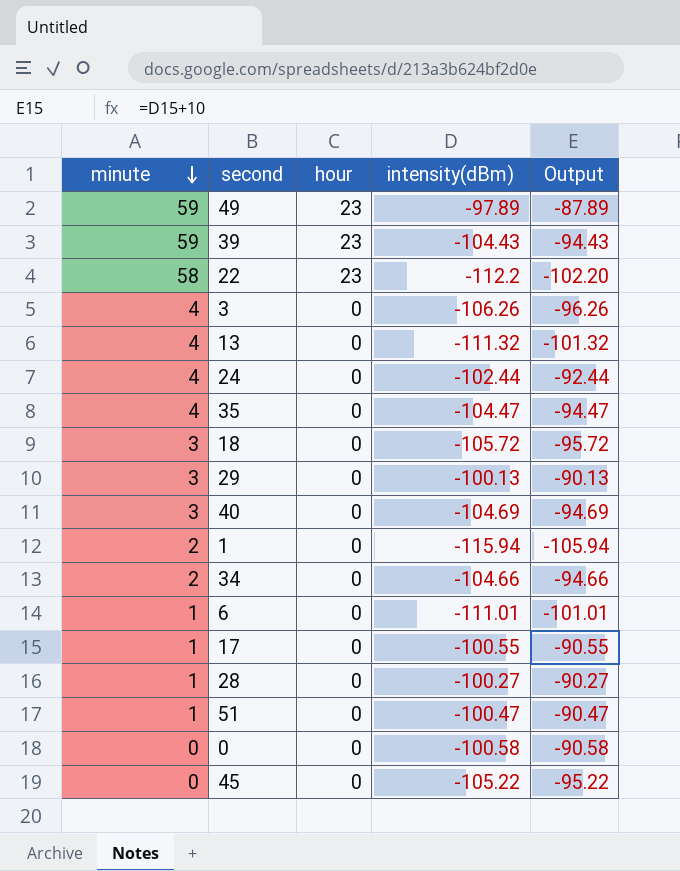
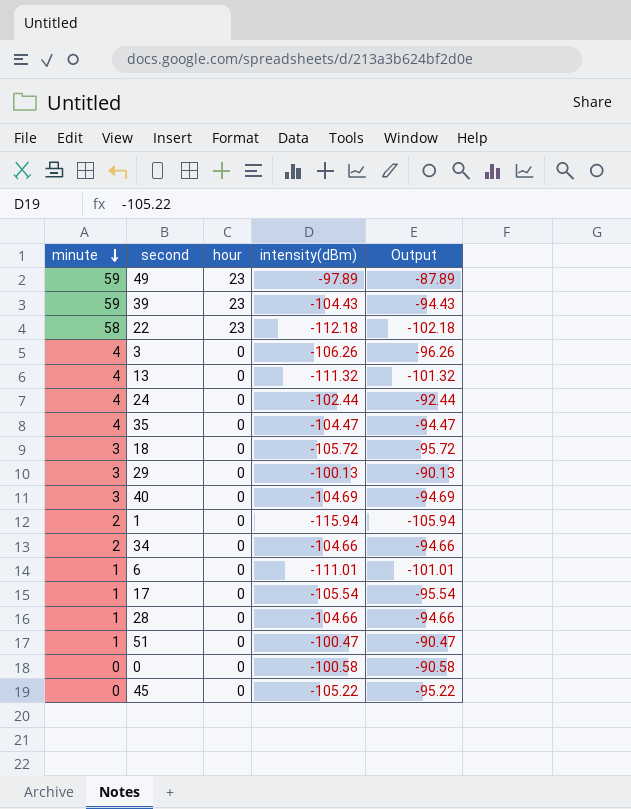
22 | intensity(dBm): -112.2 -> -112.18
22 | Output: -102.20 -> -102.18
17 | intensity(dBm): -100.55 -> -105.54
17 | Output: -90.55 -> -95.54
28 | intensity(dBm): -100.27 -> -104.66
28 | Output: -90.27 -> -94.66

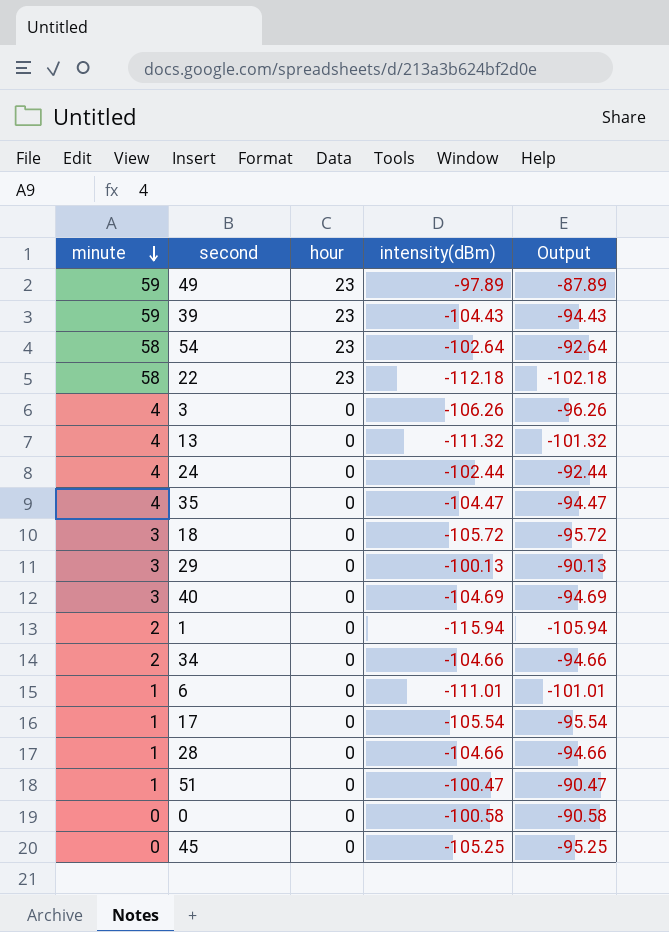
row 54: none -> 58 | 23 | -102.64 | -92.64
45 | intensity(dBm): -105.22 -> -105.25
45 | Output: -95.22 -> -95.25

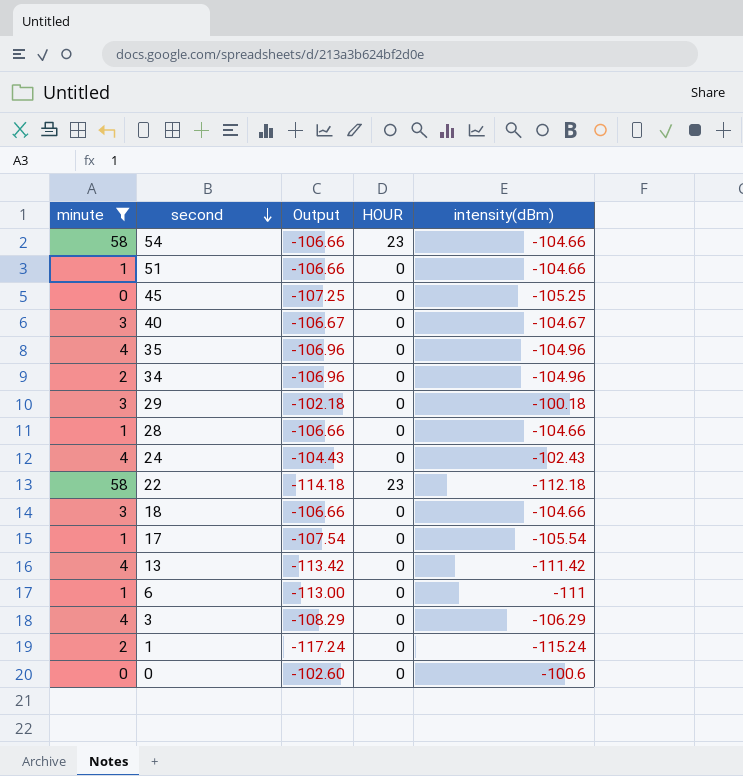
filter: none -> minute != 59
row order: minute descending -> second descending
column Output | formula: [intensity(dBm)] + 10 -> [intensity(dBm)] - 2
column Output | position: 5 -> 3
column name: hour -> HOUR
54 | intensity(dBm): -102.64 -> -104.66
51 | intensity(dBm): -100.47 -> -104.66
40 | intensity(dBm): -104.69 -> -104.67
35 | intensity(dBm): -104.47 -> -104.96
34 | intensity(dBm): -104.66 -> -104.96
29 | intensity(dBm): -100.13 -> -100.18
24 | intensity(dBm): -102.44 -> -102.43
18 | intensity(dBm): -105.72 -> -104.66
13 | intensity(dBm): -111.32 -> -111.42
6 | intensity(dBm): -111.01 -> -111
3 | intensity(dBm): -106.26 -> -106.29
1 | intensity(dBm): -115.94 -> -115.24
0 | intensity(dBm): -100.58 -> -100.6

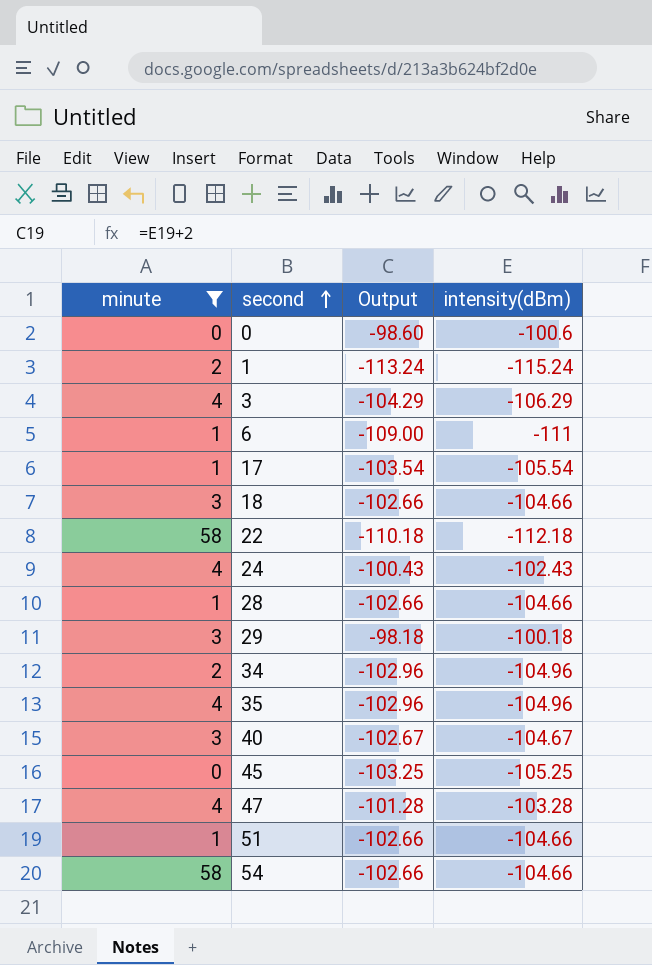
row order: second descending -> second ascending
column HOUR | position: 4 -> none
column Output | formula: [intensity(dBm)] - 2 -> [intensity(dBm)] + 2
row 13: 4 | -113.42 | 0 | -111.42 -> none
row 47: none -> 4 | -101.28 | -103.28

